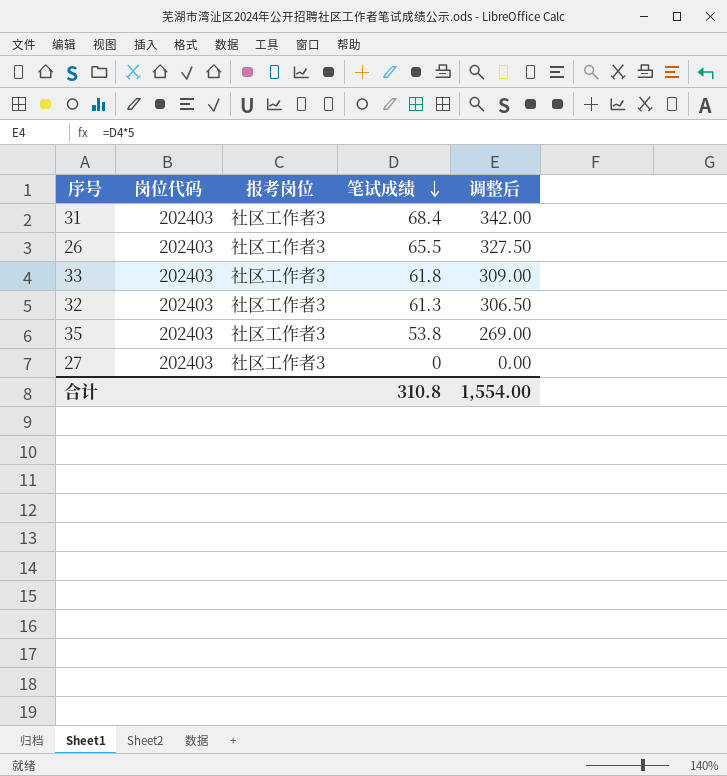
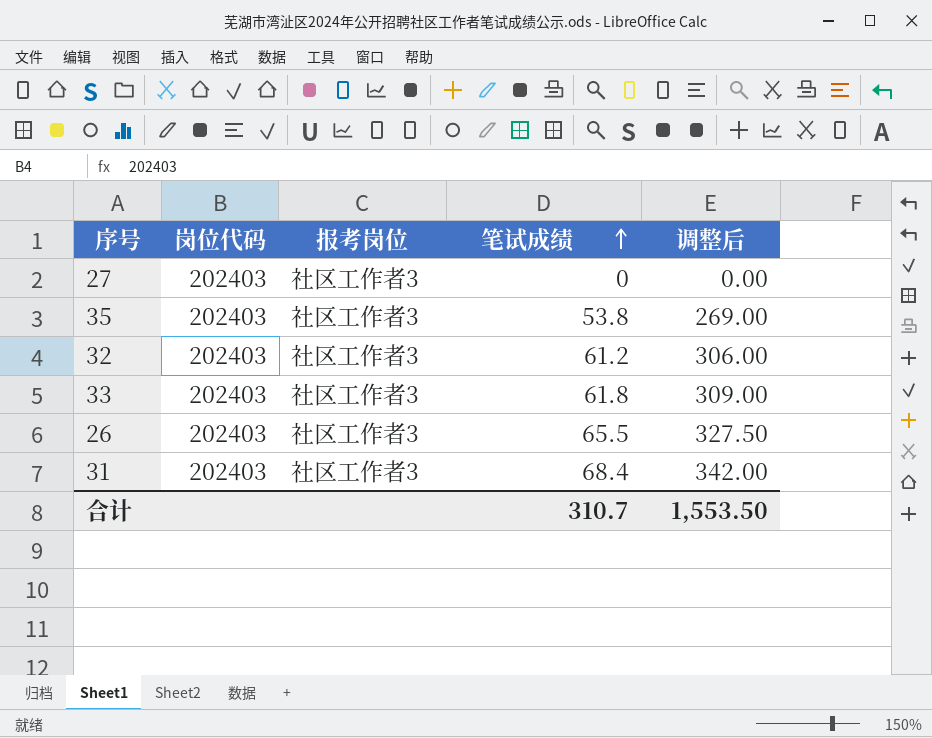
row order: 笔试成绩 descending -> 笔试成绩 ascending
32 | 笔试成绩: 61.3 -> 61.2
32 | 调整后: 306.50 -> 306.00
合计 | 笔试成绩: 310.8 -> 310.7
合计 | 调整后: 1,554.00 -> 1,553.50

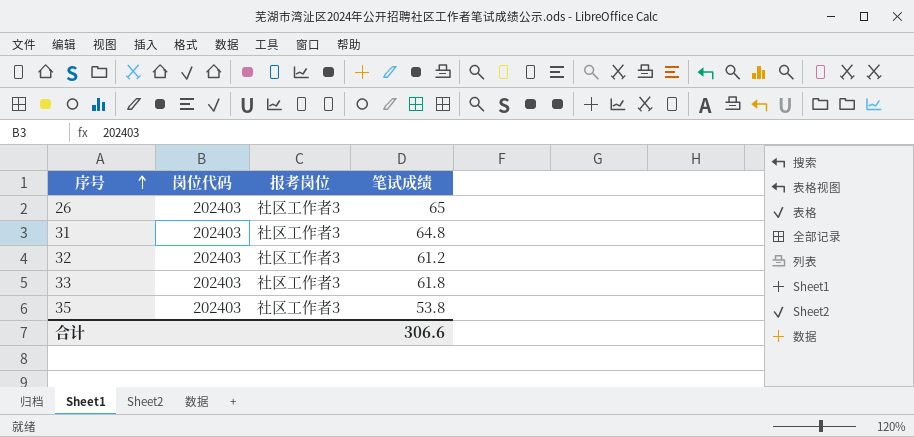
row order: 笔试成绩 ascending -> 序号 ascending
column 调整后 | formula: [笔试成绩] * 5 -> none
row 27: 202403 | 社区工作者3 | 0 | 0.00 -> none
26 | 笔试成绩: 65.5 -> 65
31 | 笔试成绩: 68.4 -> 64.8
合计 | 笔试成绩: 310.7 -> 306.6

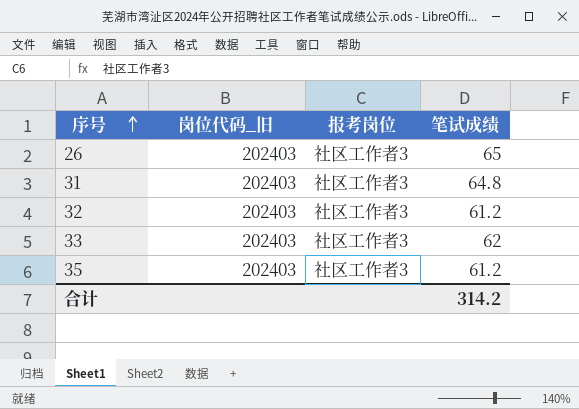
column name: 岗位代码 -> 岗位代码_旧
33 | 笔试成绩: 61.8 -> 62
35 | 笔试成绩: 53.8 -> 61.2
合计 | 笔试成绩: 306.6 -> 314.2

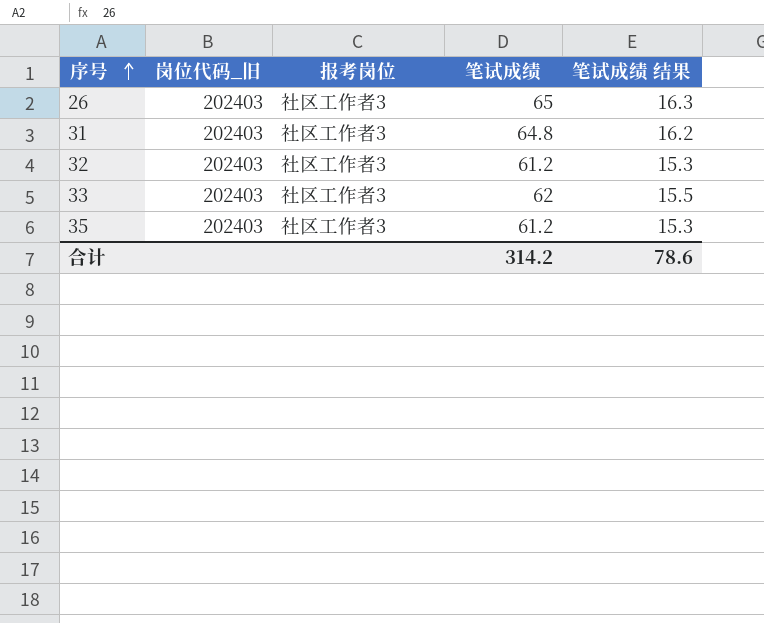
column 笔试成绩 结果 | formula: none -> [笔试成绩] * 0.25

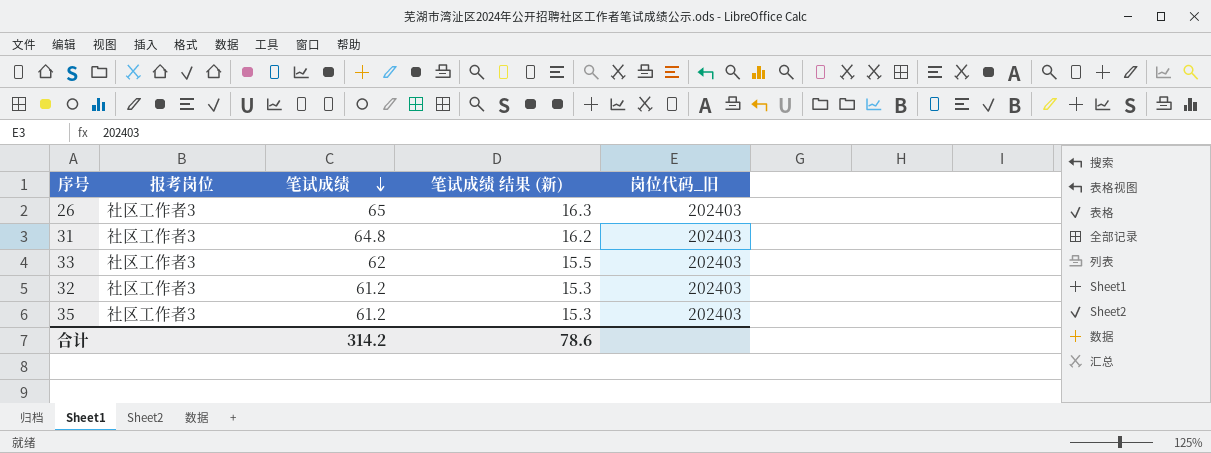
row order: 序号 ascending -> 笔试成绩 descending
column name: 笔试成绩 结果 -> 笔试成绩 结果 (新)
column 岗位代码_旧 | position: 2 -> 5

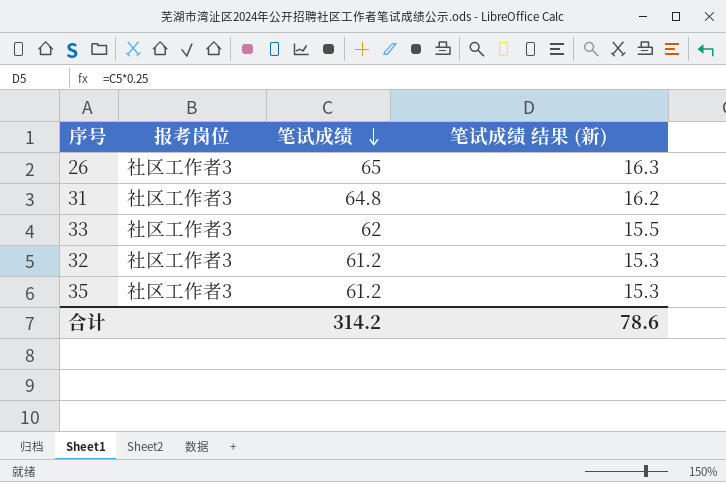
column 岗位代码_旧 | position: 5 -> none

